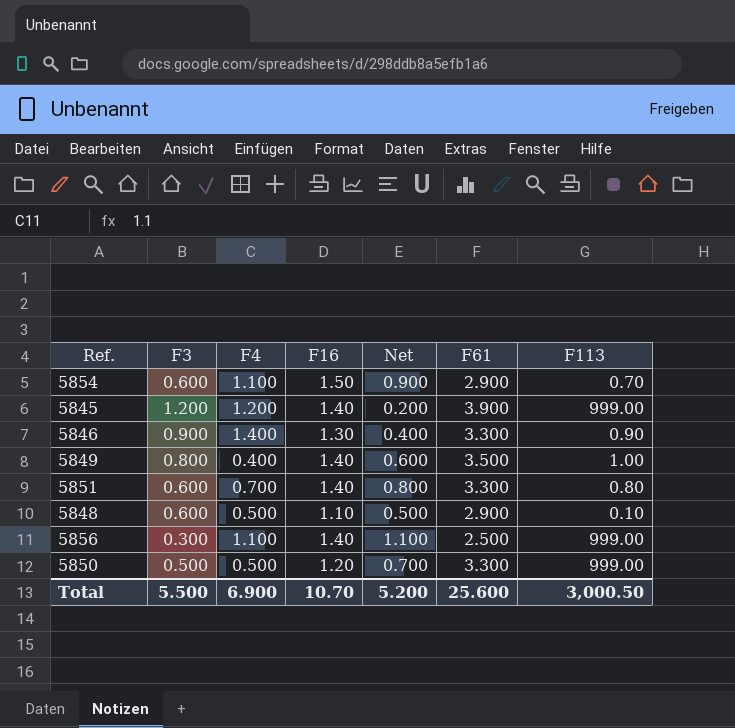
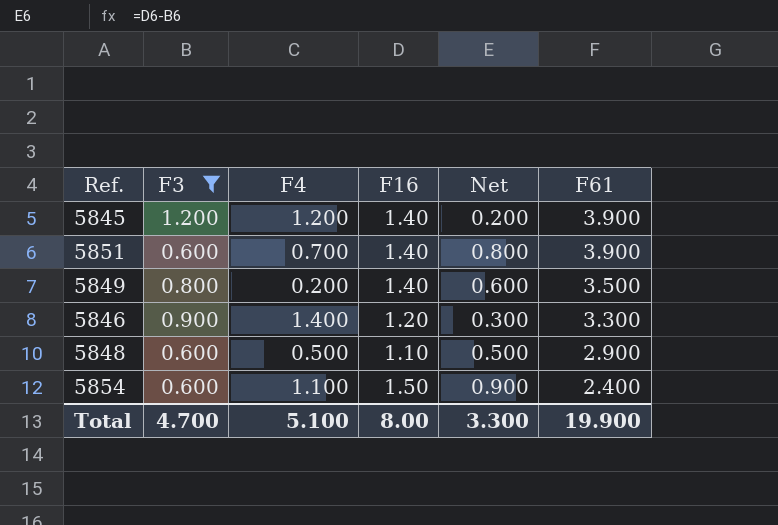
filter: none -> F3 >= 0.600
row order: none -> F61 descending
column F113 | position: 7 -> none
5851 | F61: 3.300 -> 3.900
5849 | F4: 0.400 -> 0.200
5846 | F16: 1.30 -> 1.20
5846 | Net: 0.400 -> 0.300
5854 | F61: 2.900 -> 2.400
Total | F3: 5.500 -> 4.700
Total | F4: 6.900 -> 5.100
Total | F16: 10.70 -> 8.00
Total | Net: 5.200 -> 3.300
Total | F61: 25.600 -> 19.900

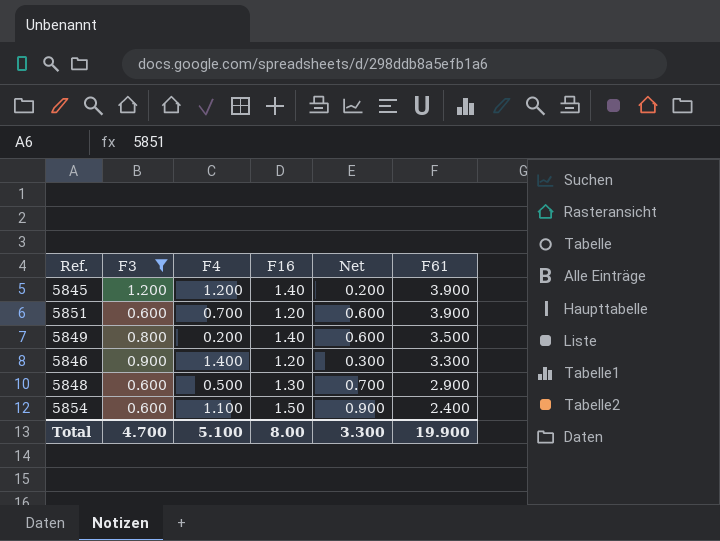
5851 | F16: 1.40 -> 1.20
5851 | Net: 0.800 -> 0.600
5848 | F16: 1.10 -> 1.30
5848 | Net: 0.500 -> 0.700

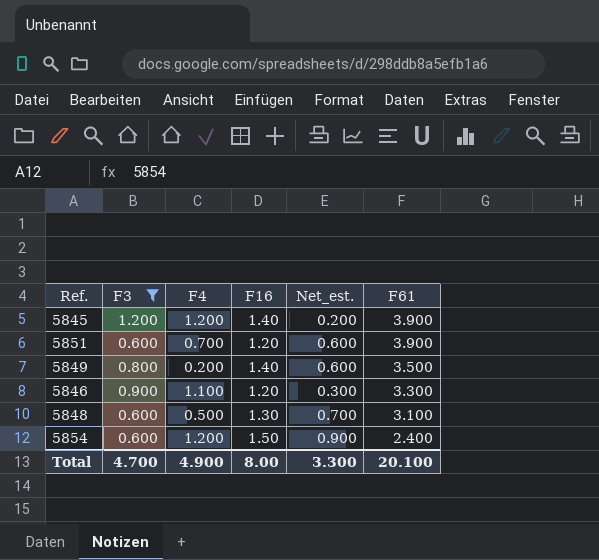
column name: Net -> Net_est.
5846 | F4: 1.400 -> 1.100
5848 | F61: 2.900 -> 3.100
5854 | F4: 1.100 -> 1.200
Total | F4: 5.100 -> 4.900
Total | F61: 19.900 -> 20.100

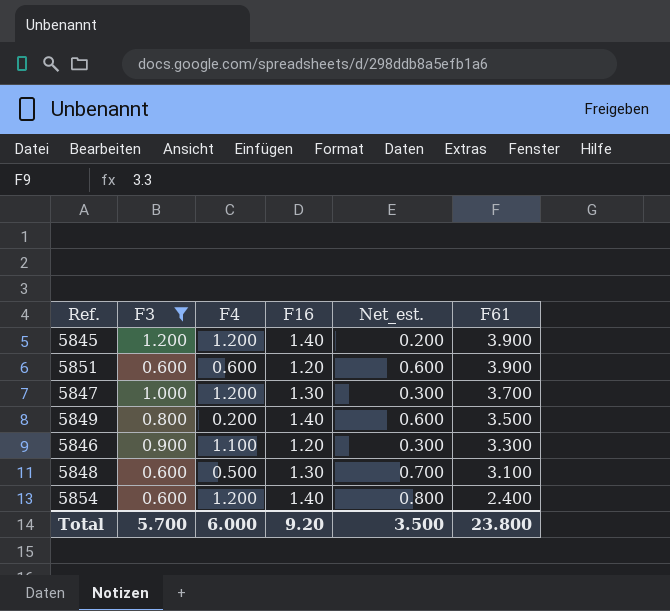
5851 | F4: 0.700 -> 0.600
row 5847: none -> 1.000 | 1.200 | 1.30 | 0.300 | 3.700
5854 | F16: 1.50 -> 1.40
5854 | Net_est.: 0.900 -> 0.800
Total | F3: 4.700 -> 5.700
Total | F4: 4.900 -> 6.000
Total | F16: 8.00 -> 9.20
Total | Net_est.: 3.300 -> 3.500
Total | F61: 20.100 -> 23.800

